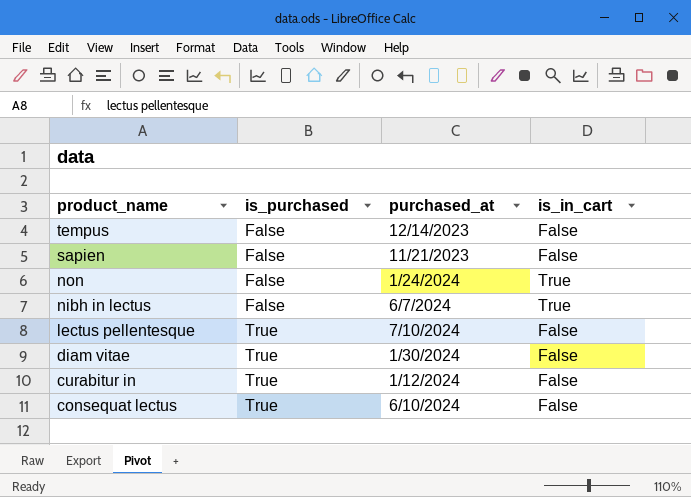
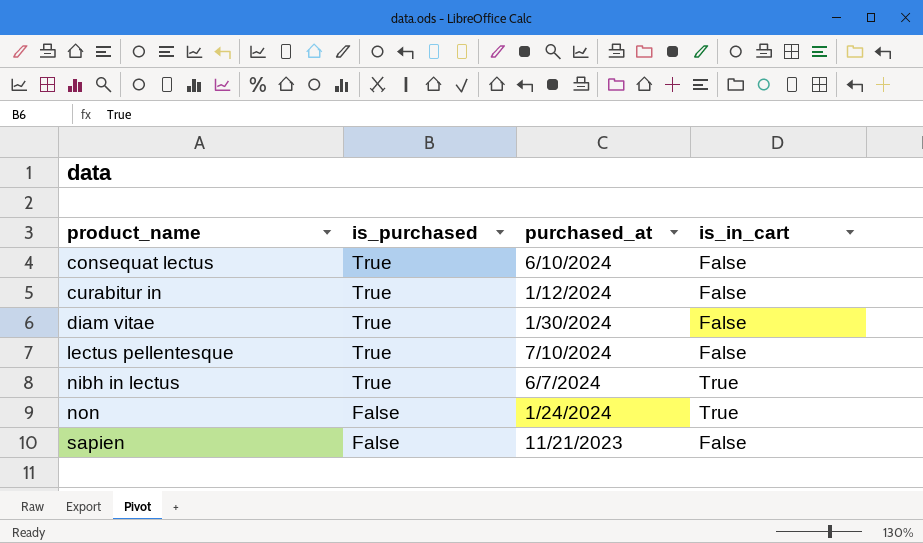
row order: product_name descending -> product_name ascending
row tempus: False | 12/14/2023 | False -> none
nibh in lectus | is_purchased: False -> True

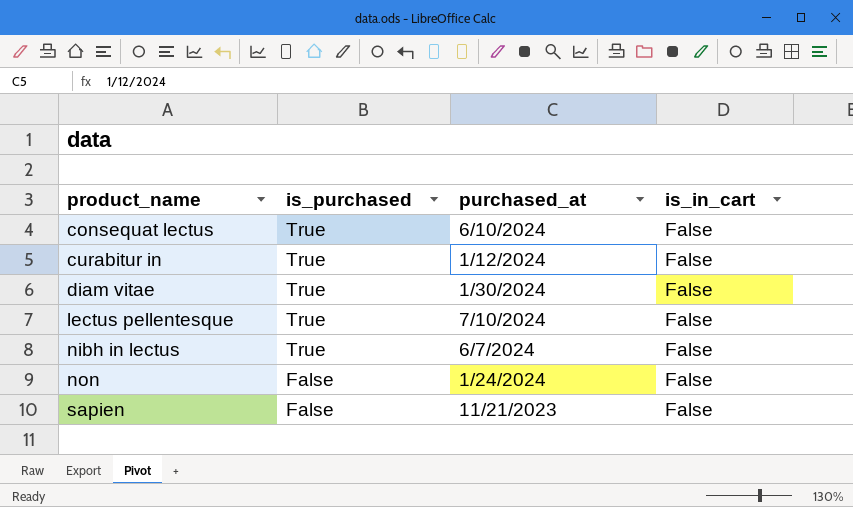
nibh in lectus | is_in_cart: True -> False
non | is_in_cart: True -> False

